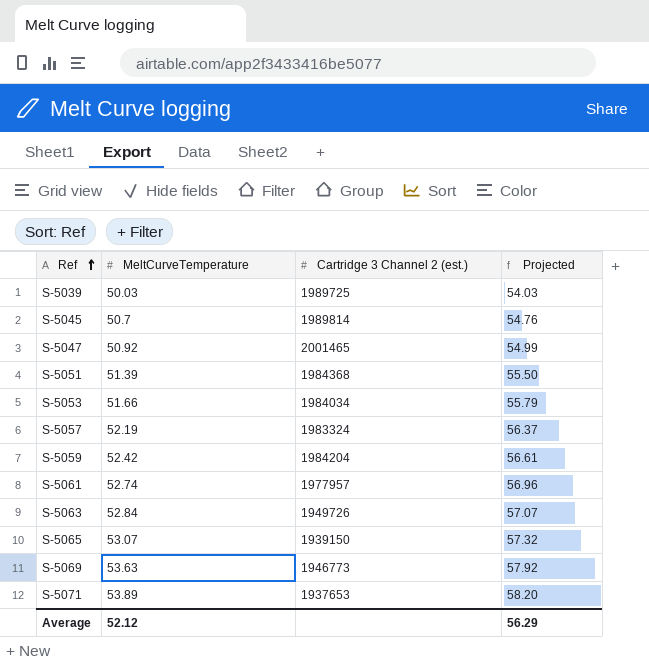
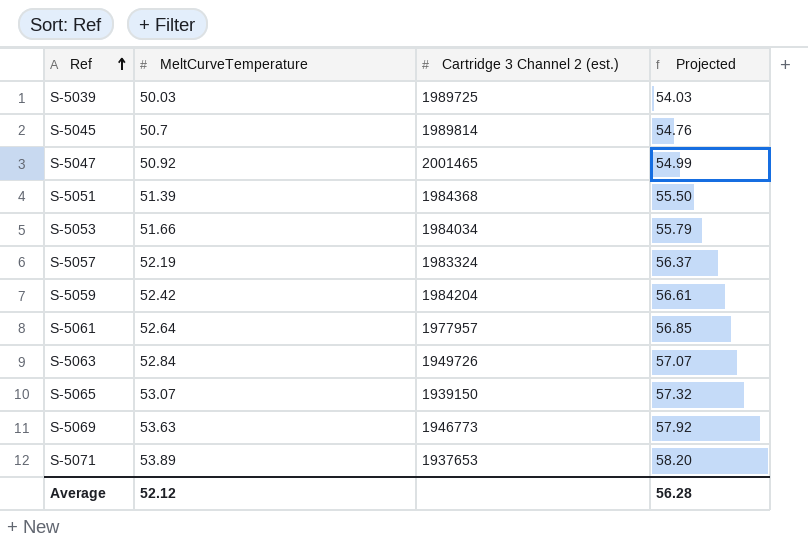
S-5061 | MeltCurveTemperature: 52.74 -> 52.64
S-5061 | Projected: 56.96 -> 56.85
Average | Projected: 56.29 -> 56.28

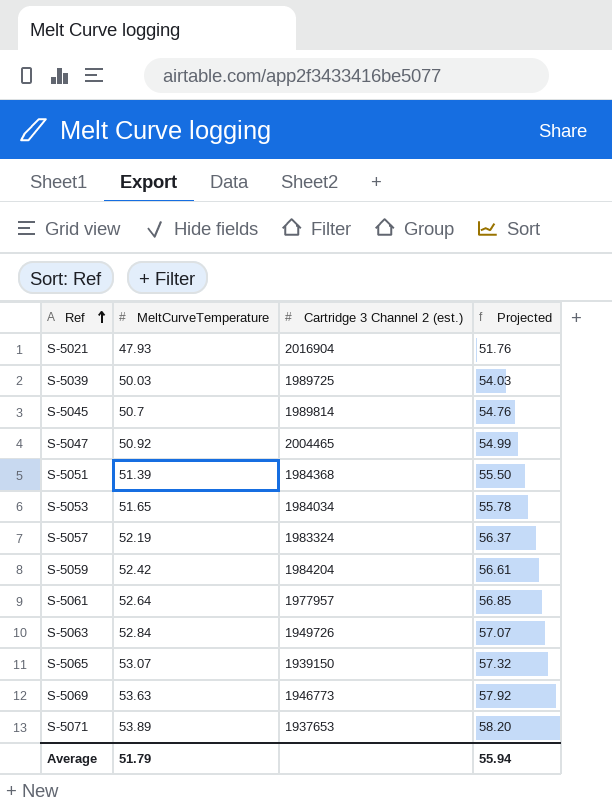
row S-5021: none -> 47.93 | 2016904 | 51.76
S-5047 | Cartridge 3 Channel 2 (est.): 2001465 -> 2004465
S-5053 | MeltCurveTemperature: 51.66 -> 51.65
S-5053 | Projected: 55.79 -> 55.78
Average | MeltCurveTemperature: 52.12 -> 51.79
Average | Projected: 56.28 -> 55.94

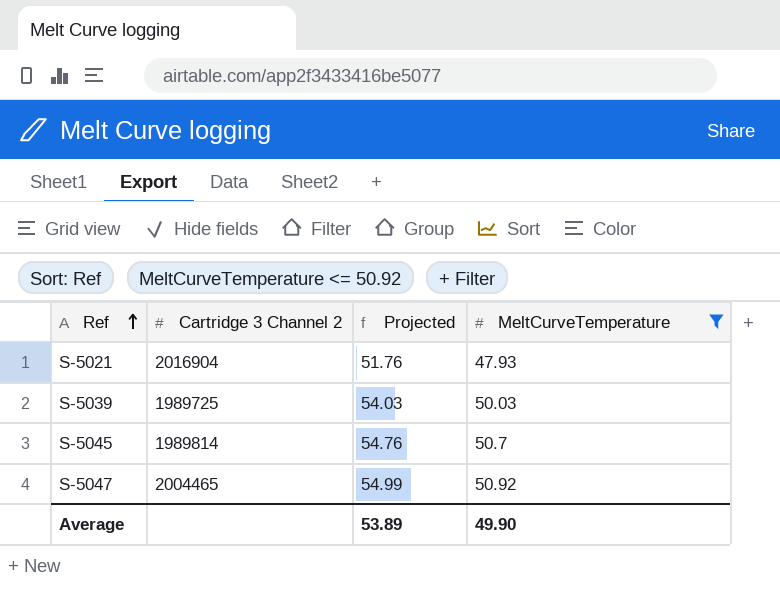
filter: none -> MeltCurveTemperature <= 50.92
column name: Cartridge 3 Channel 2 (est.) -> Cartridge 3 Channel 2
column MeltCurveTemperature | position: 2 -> 4
Average | Projected: 55.94 -> 53.89
Average | MeltCurveTemperature: 51.79 -> 49.90

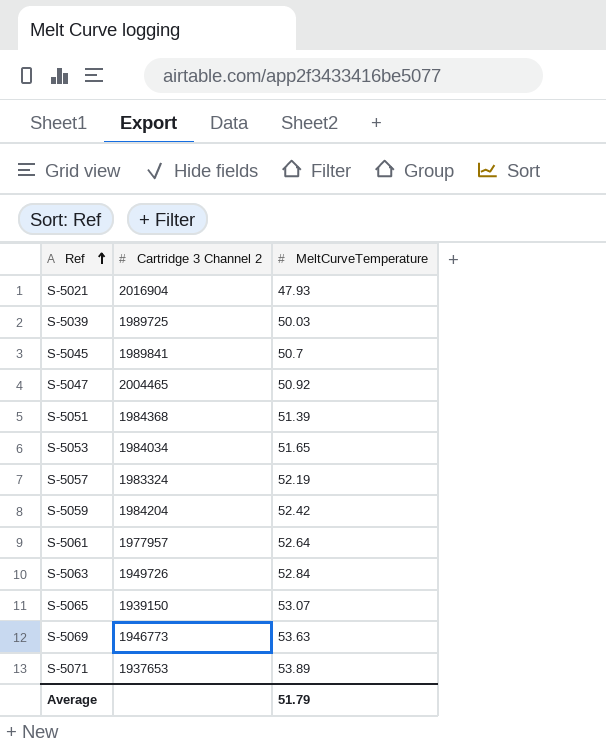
filter: MeltCurveTemperature <= 50.92 -> none
column Projected | formula: [MeltCurveTemperature] * 1.08 -> none
S-5045 | Cartridge 3 Channel 2: 1989814 -> 1989841
Average | MeltCurveTemperature: 49.90 -> 51.79

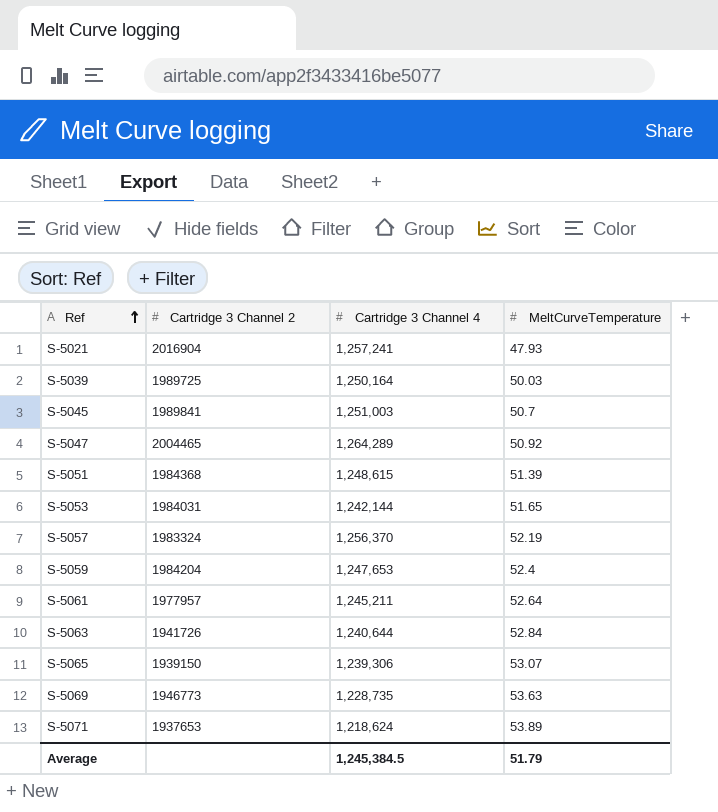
column Cartridge 3 Channel 4 | position: none -> 3
S-5053 | Cartridge 3 Channel 2: 1984034 -> 1984031
S-5059 | MeltCurveTemperature: 52.42 -> 52.4
S-5063 | Cartridge 3 Channel 2: 1949726 -> 1941726

